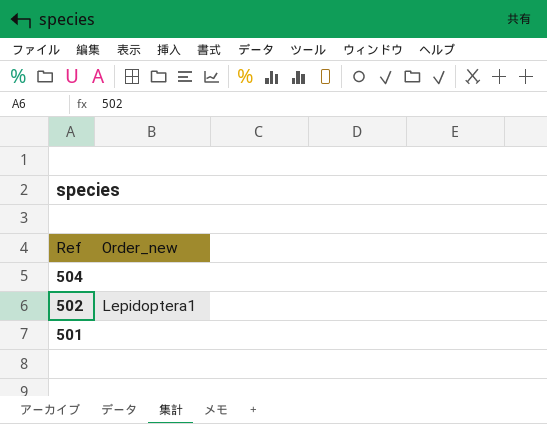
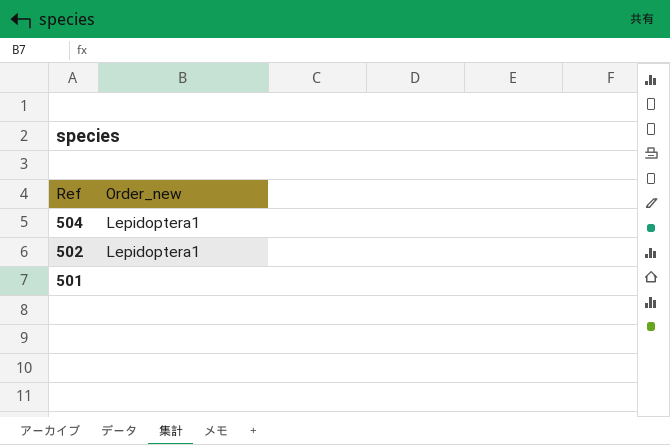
504 | Order_new: none -> Lepidoptera1

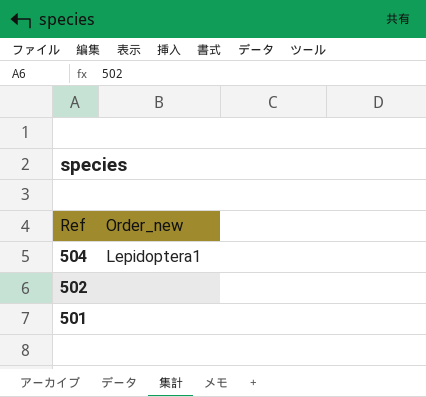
502 | Order_new: Lepidoptera1 -> none

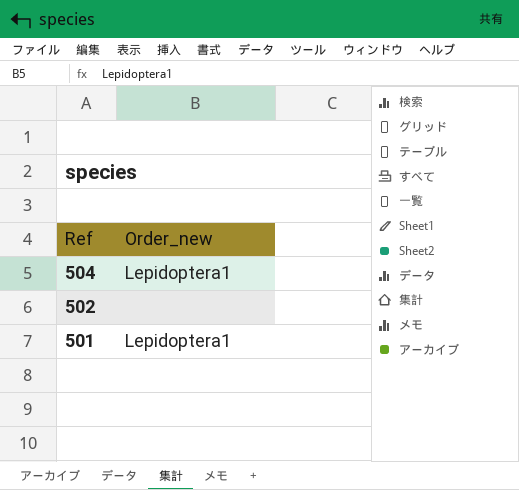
501 | Order_new: none -> Lepidoptera1

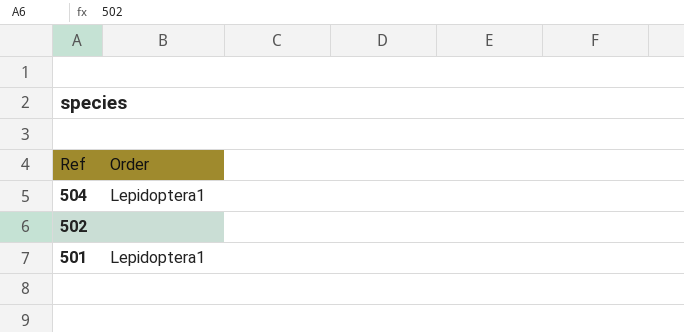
column name: Order_new -> Order

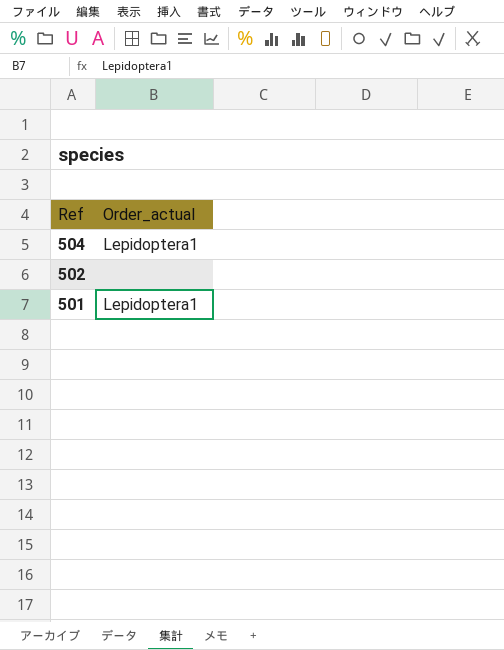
column name: Order -> Order_actual

